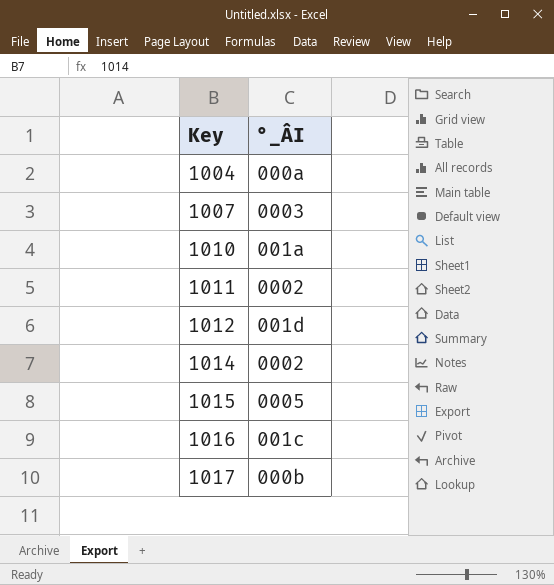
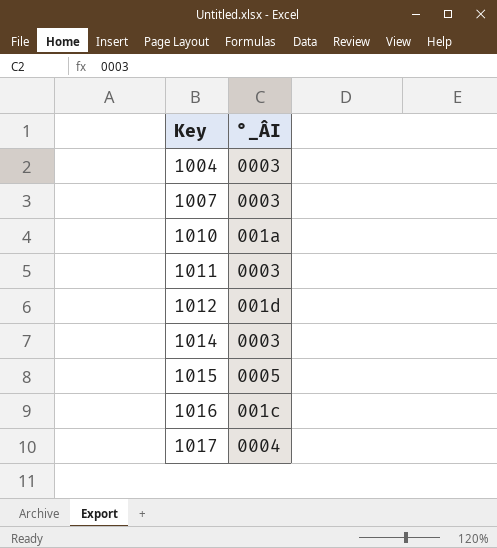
1004 | °_ÂI: 000a -> 0003
1011 | °_ÂI: 0002 -> 0003
1014 | °_ÂI: 0002 -> 0003
1017 | °_ÂI: 000b -> 0004

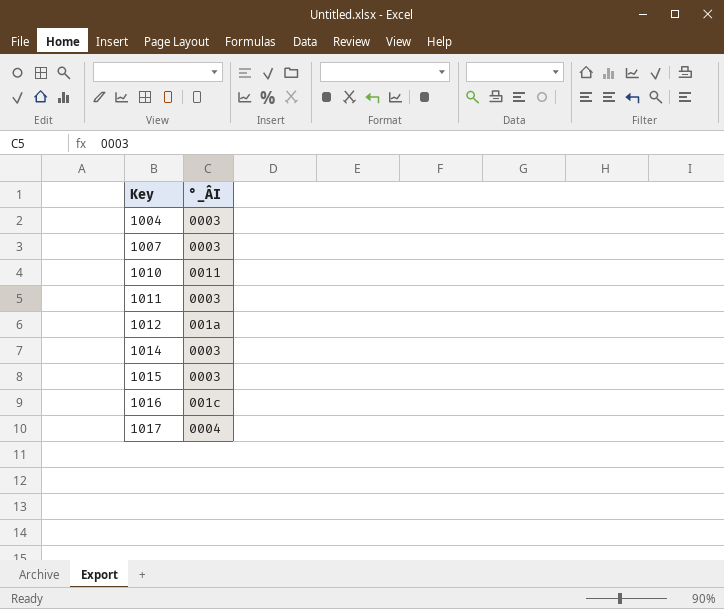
1010 | °_ÂI: 001a -> 0011
1012 | °_ÂI: 001d -> 001a
1015 | °_ÂI: 0005 -> 0003

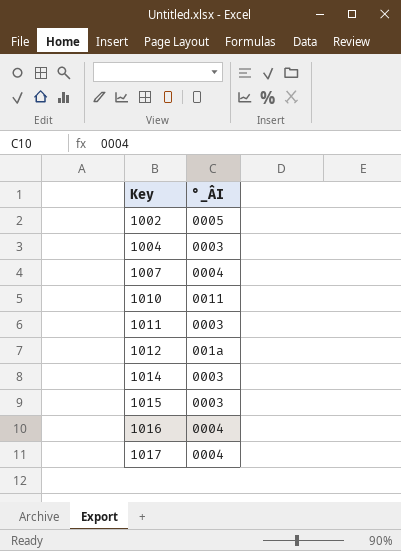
row 1002: none -> 0005
1007 | °_ÂI: 0003 -> 0004
1016 | °_ÂI: 001c -> 0004

